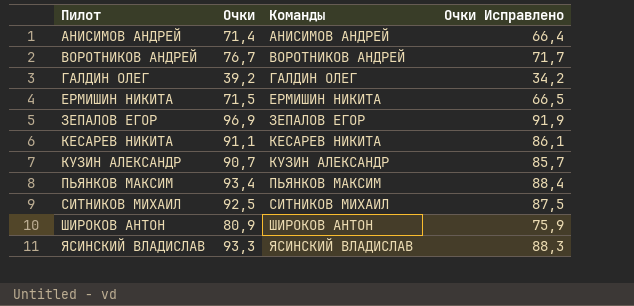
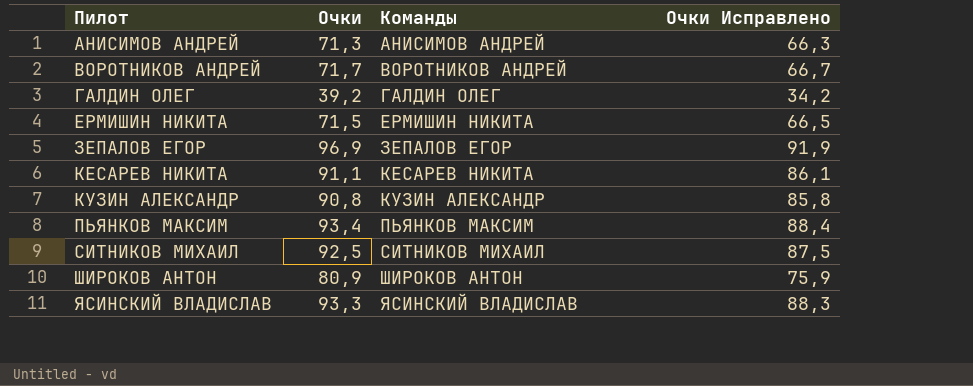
АНИСИМОВ АНДРЕЙ | Очки: 71,4 -> 71,3
АНИСИМОВ АНДРЕЙ | Очки Исправлено: 66,4 -> 66,3
ВОРОТНИКОВ АНДРЕЙ | Очки: 76,7 -> 71,7
ВОРОТНИКОВ АНДРЕЙ | Очки Исправлено: 71,7 -> 66,7
КУЗИН АЛЕКСАНДР | Очки: 90,7 -> 90,8
КУЗИН АЛЕКСАНДР | Очки Исправлено: 85,7 -> 85,8

